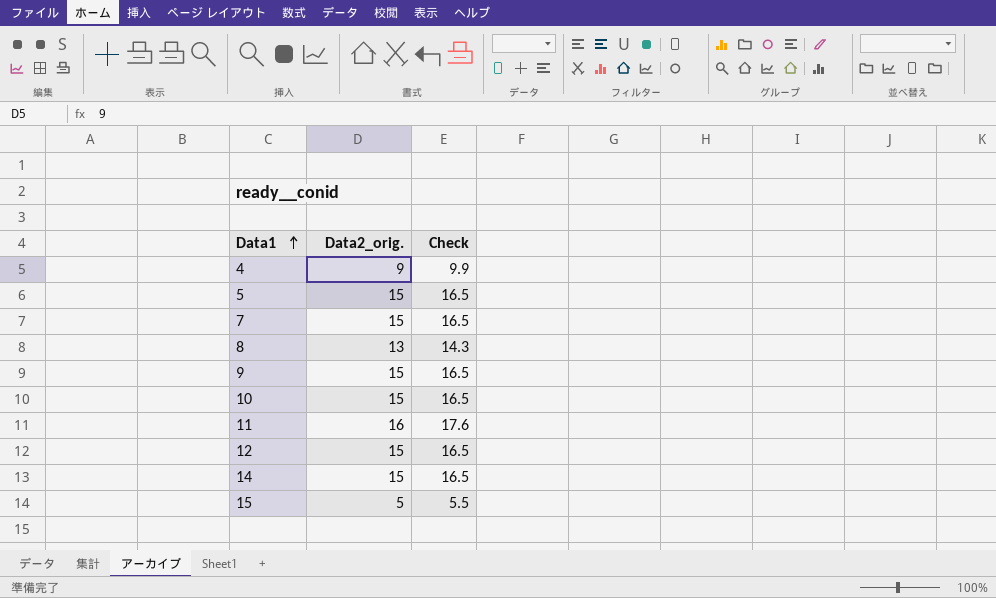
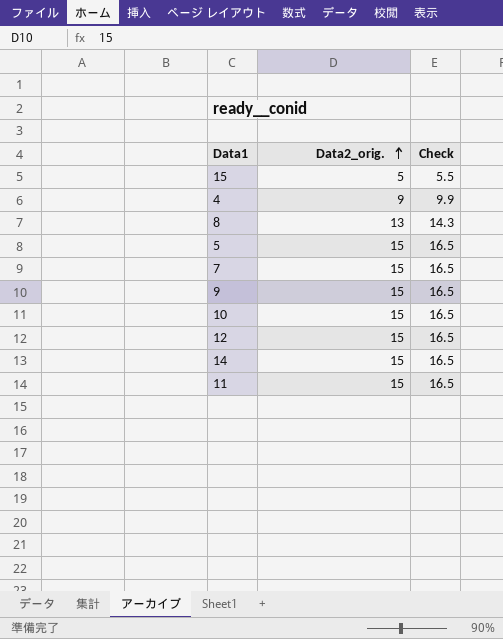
row order: Data1 ascending -> Data2_orig. ascending
11 | Data2_orig.: 16 -> 15
11 | Check: 17.6 -> 16.5

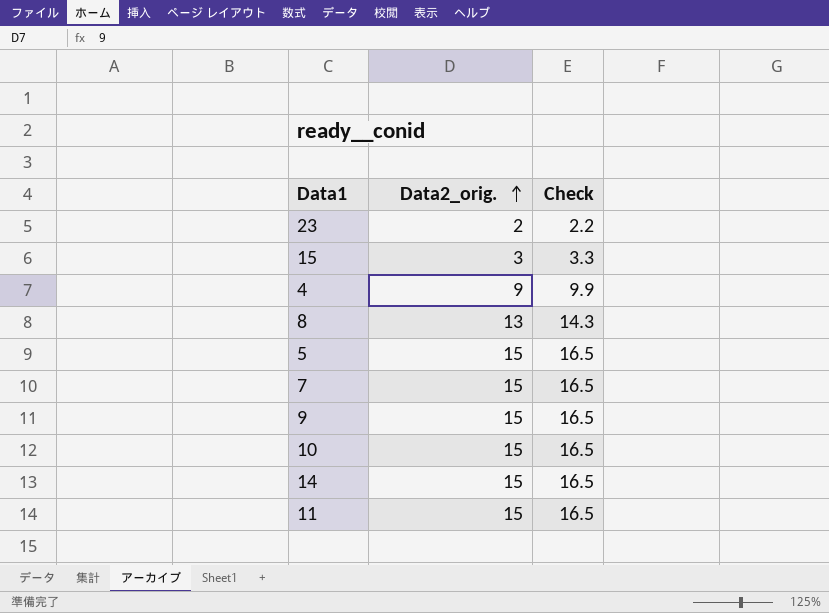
row 12: 15 | 16.5 -> none
row 23: none -> 2 | 2.2
15 | Data2_orig.: 5 -> 3
15 | Check: 5.5 -> 3.3

